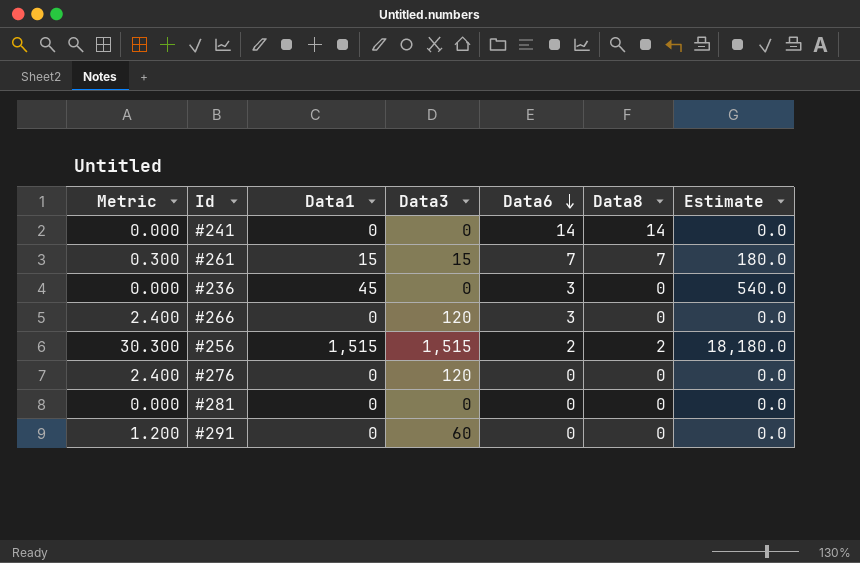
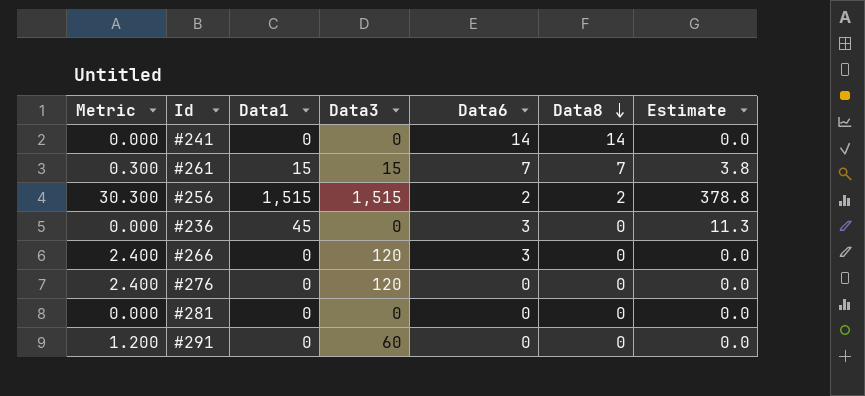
row order: Data6 descending -> Data8 descending
column Estimate | formula: [Data1] * 12 -> [Data1] * 0.25

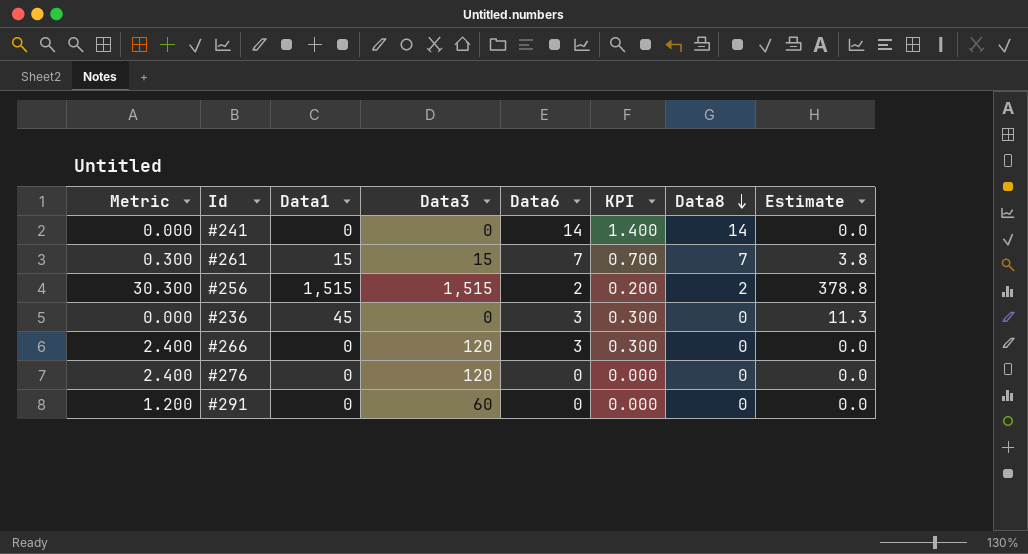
column KPI | formula: none -> [Data6] * 0.1
row #281: 0.000 | 0 | 0 | 0 | 0 | 0.0 -> none

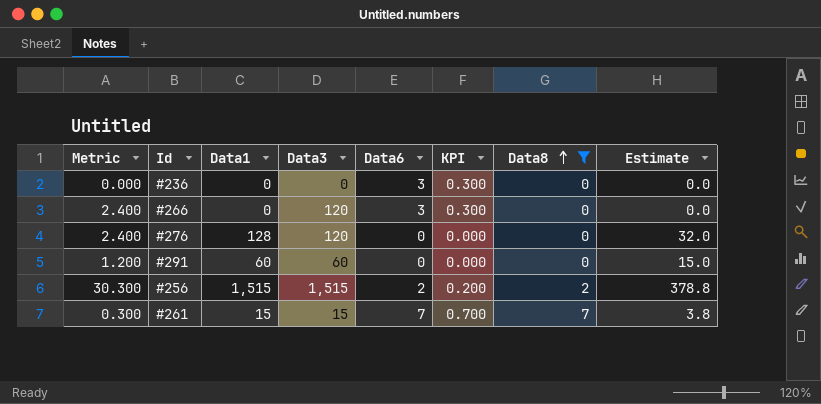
filter: none -> Data8 != 14
row order: Data8 descending -> Data8 ascending
#236 | Data1: 45 -> 0
#236 | Estimate: 11.3 -> 0.0
#276 | Data1: 0 -> 128
#276 | Estimate: 0.0 -> 32.0
#291 | Data1: 0 -> 60
#291 | Estimate: 0.0 -> 15.0

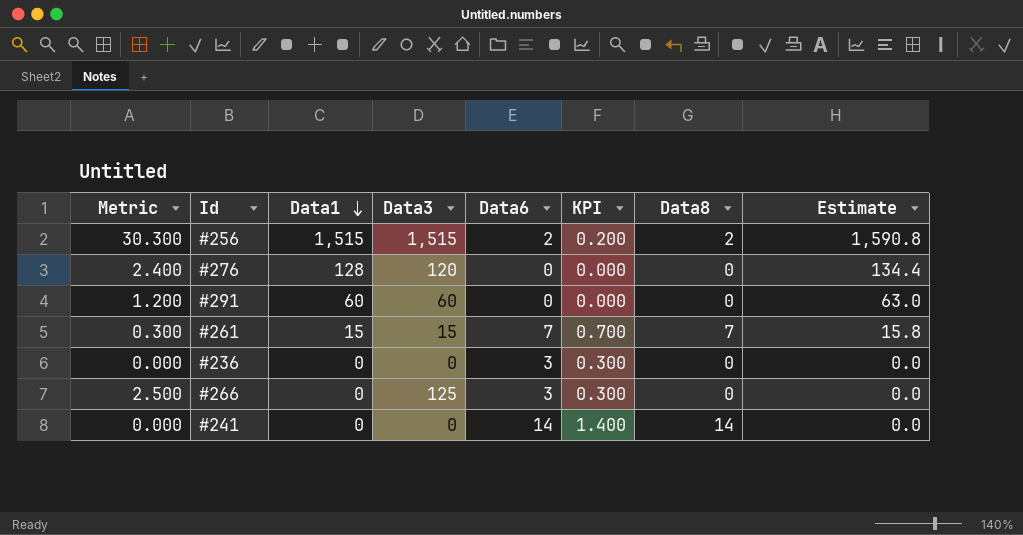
filter: Data8 != 14 -> none
row order: Data8 ascending -> Data1 descending
column Estimate | formula: [Data1] * 0.25 -> [Data1] * 1.05
#266 | Metric: 2.400 -> 2.500
#266 | Data3: 120 -> 125

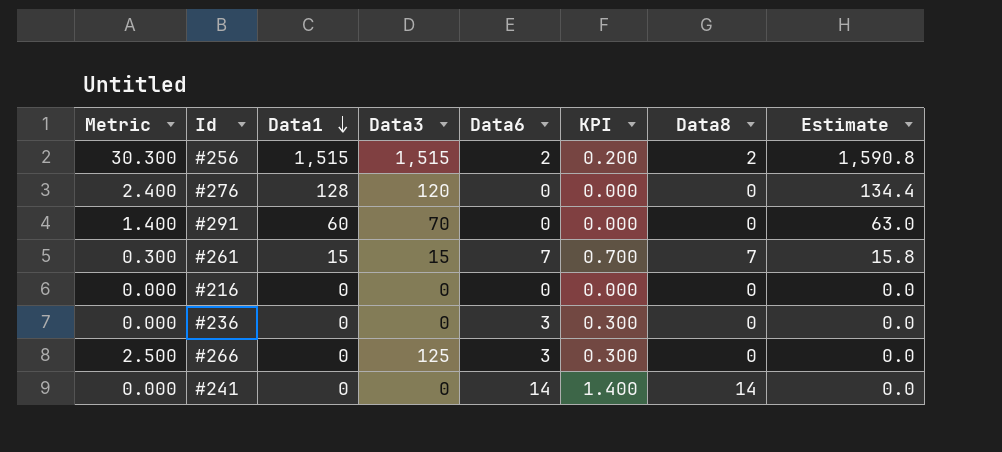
#291 | Metric: 1.200 -> 1.400
#291 | Data3: 60 -> 70
row #216: none -> 0.000 | 0 | 0 | 0 | 0.000 | 0 | 0.0

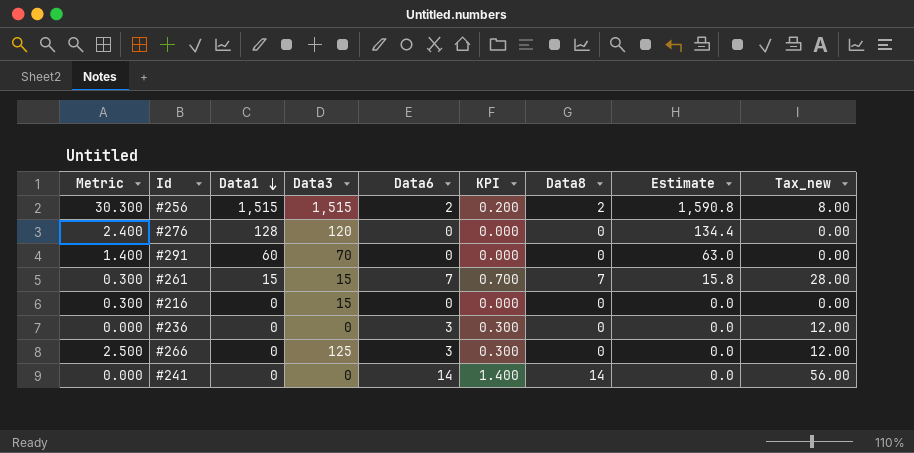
column Tax_new | formula: none -> [Data6] * 4
#216 | Metric: 0.000 -> 0.300
#216 | Data3: 0 -> 15

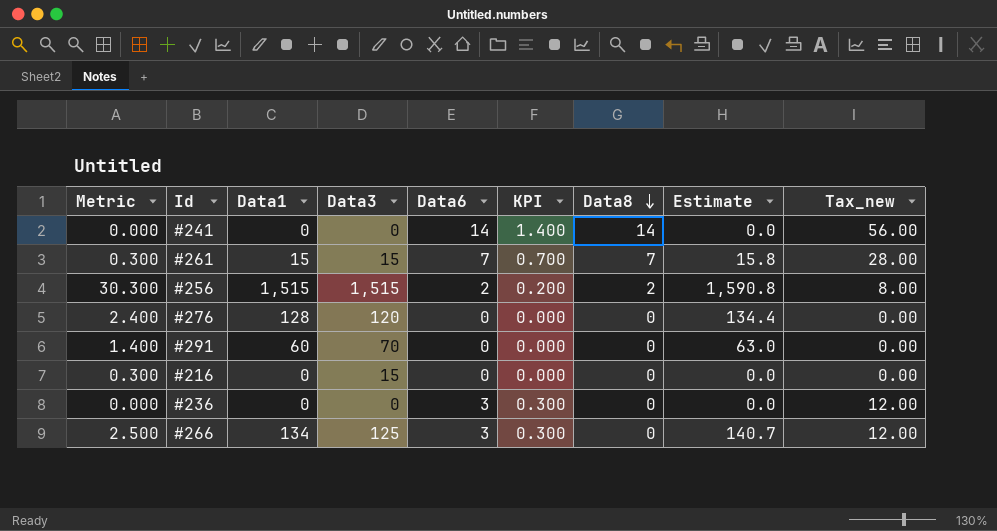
row order: Data1 descending -> Data8 descending
#266 | Data1: 0 -> 134
#266 | Estimate: 0.0 -> 140.7

